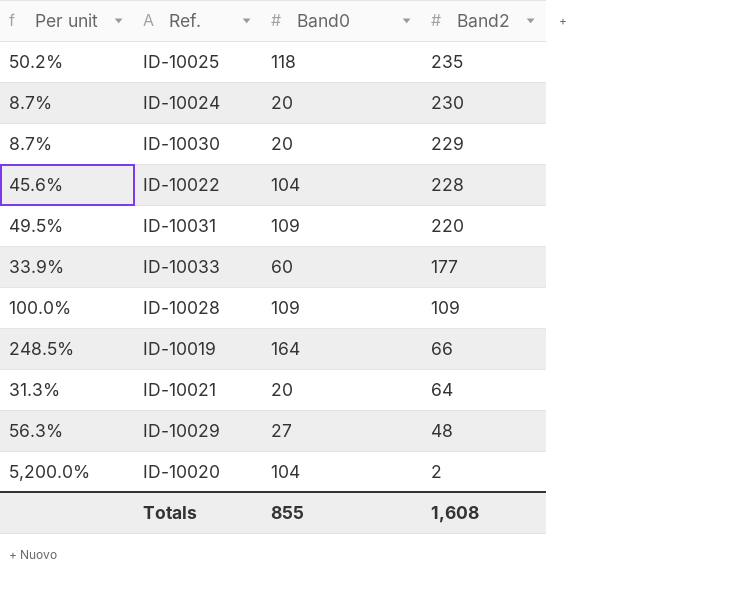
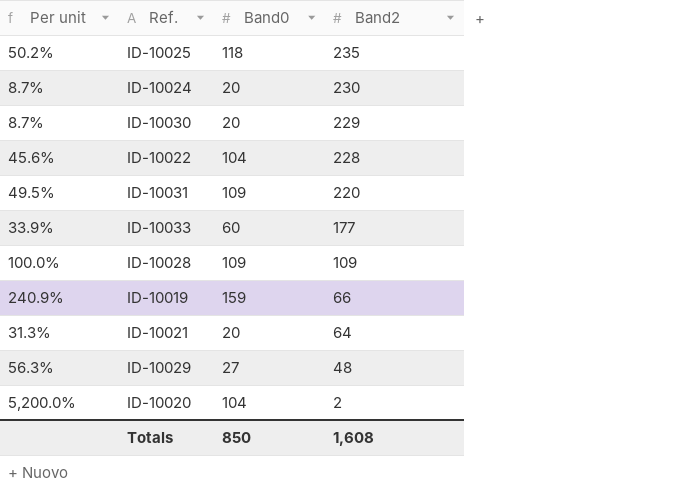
ID-10019 | Per unit: 248.5% -> 240.9%
ID-10019 | Band0: 164 -> 159
Totals | Band0: 855 -> 850

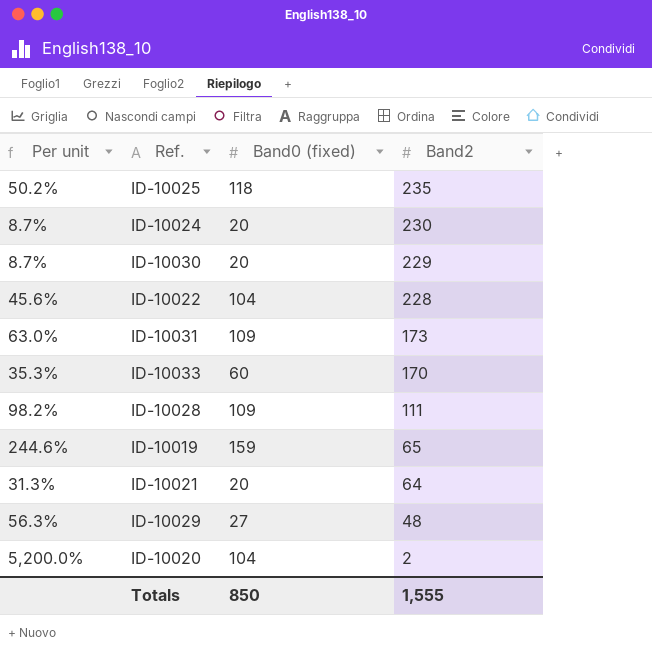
column name: Band0 -> Band0 (fixed)
ID-10031 | Per unit: 49.5% -> 63.0%
ID-10031 | Band2: 220 -> 173
ID-10033 | Per unit: 33.9% -> 35.3%
ID-10033 | Band2: 177 -> 170
ID-10028 | Per unit: 100.0% -> 98.2%
ID-10028 | Band2: 109 -> 111
ID-10019 | Per unit: 240.9% -> 244.6%
ID-10019 | Band2: 66 -> 65
Totals | Band2: 1,608 -> 1,555

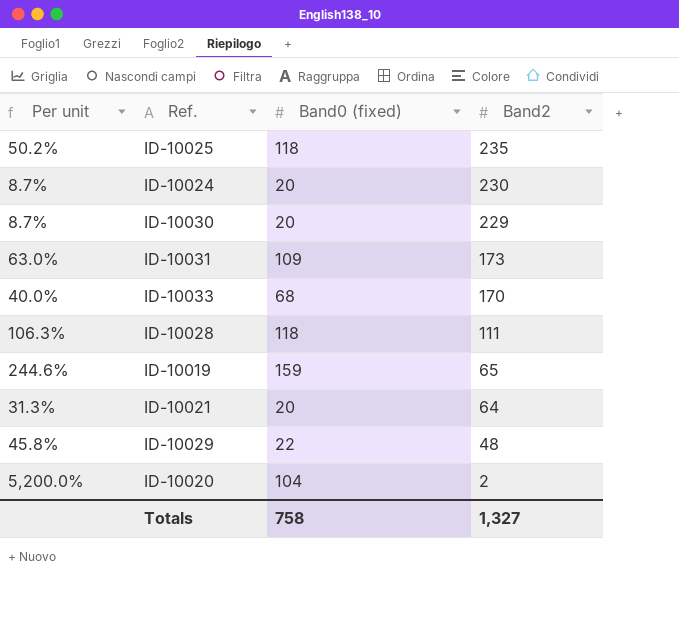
row ID-10022: 45.6% | 104 | 228 -> none
ID-10033 | Per unit: 35.3% -> 40.0%
ID-10033 | Band0 (fixed): 60 -> 68
ID-10028 | Per unit: 98.2% -> 106.3%
ID-10028 | Band0 (fixed): 109 -> 118
ID-10029 | Per unit: 56.3% -> 45.8%
ID-10029 | Band0 (fixed): 27 -> 22
Totals | Band0 (fixed): 850 -> 758
Totals | Band2: 1,555 -> 1,327

